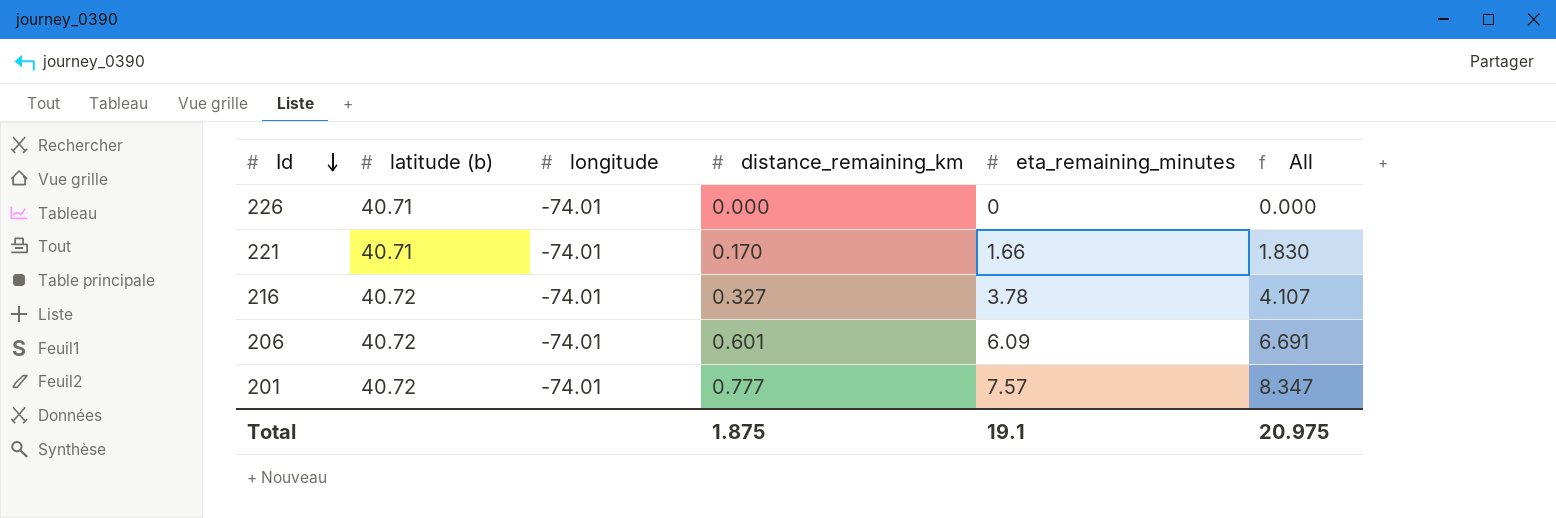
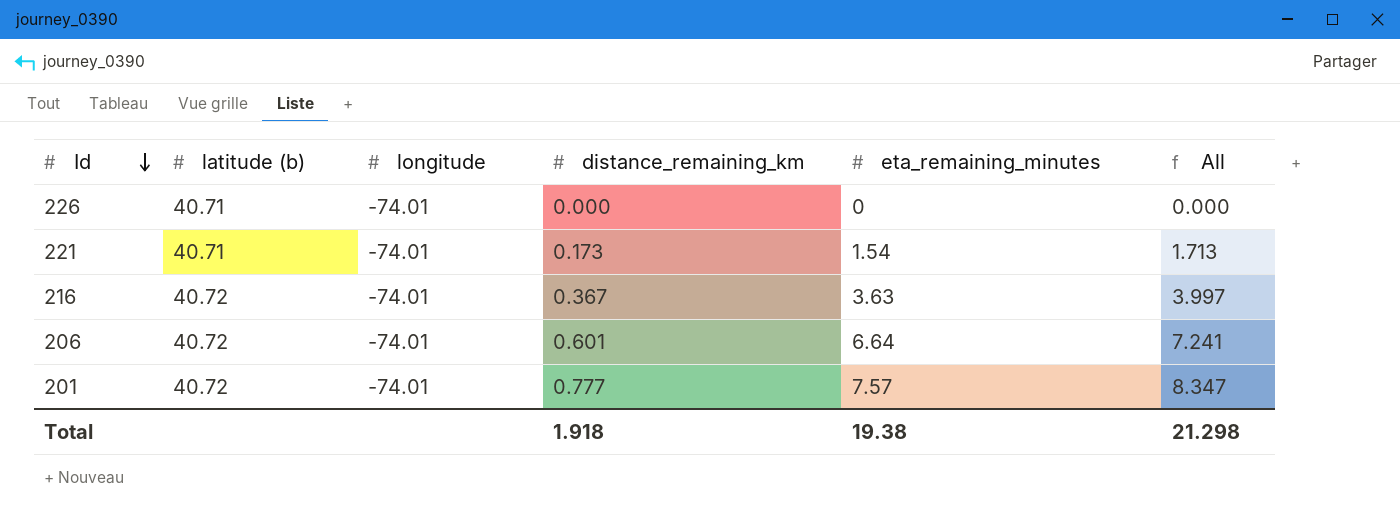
221 | distance_remaining_km: 0.170 -> 0.173
221 | eta_remaining_minutes: 1.66 -> 1.54
221 | All: 1.830 -> 1.713
216 | distance_remaining_km: 0.327 -> 0.367
216 | eta_remaining_minutes: 3.78 -> 3.63
216 | All: 4.107 -> 3.997
206 | eta_remaining_minutes: 6.09 -> 6.64
206 | All: 6.691 -> 7.241
Total | distance_remaining_km: 1.875 -> 1.918
Total | eta_remaining_minutes: 19.1 -> 19.38
Total | All: 20.975 -> 21.298

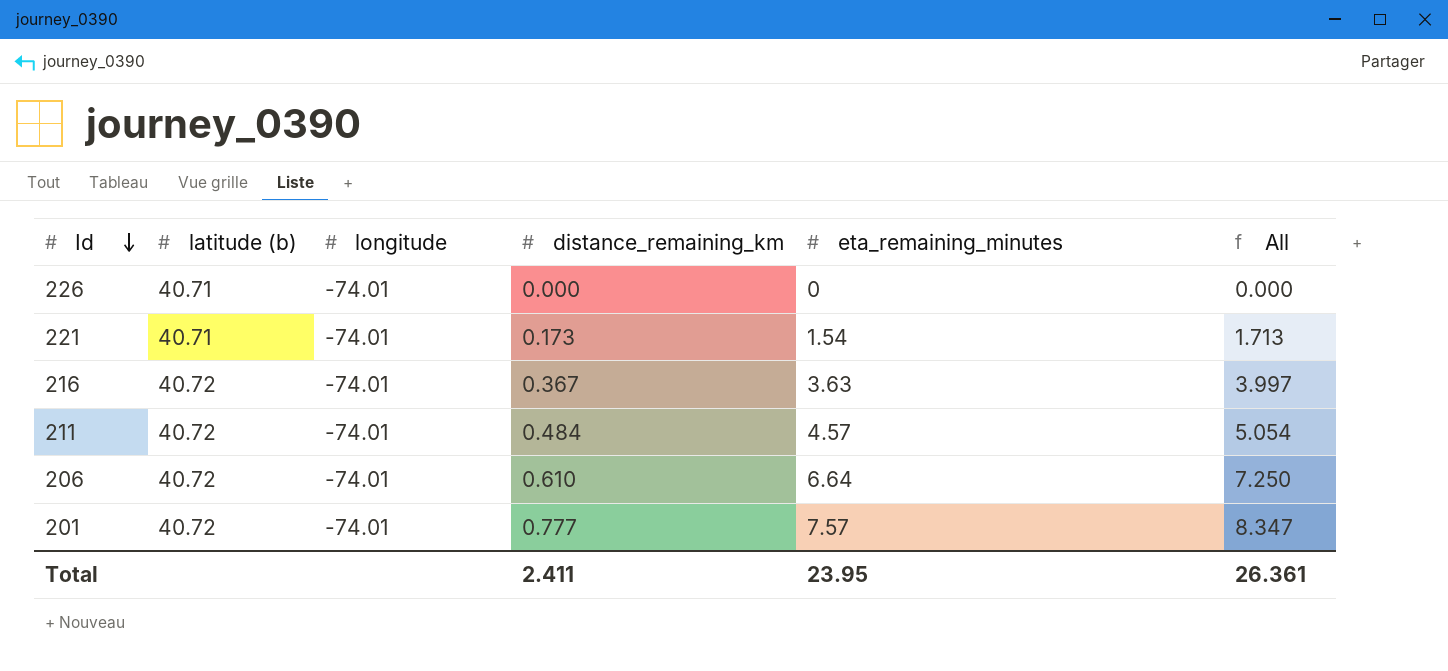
row 211: none -> 40.72 | -74.01 | 0.484 | 4.57 | 5.054
206 | distance_remaining_km: 0.601 -> 0.610
206 | All: 7.241 -> 7.250
Total | distance_remaining_km: 1.918 -> 2.411
Total | eta_remaining_minutes: 19.38 -> 23.95
Total | All: 21.298 -> 26.361

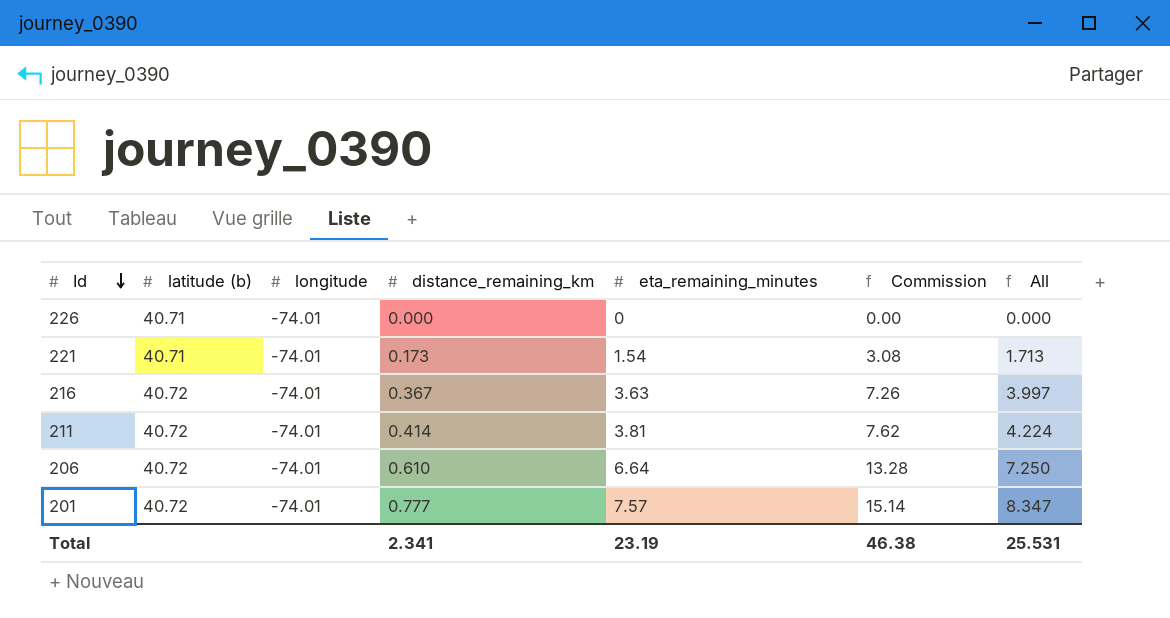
column Commission | formula: none -> [eta_remaining_minutes] * 2
211 | distance_remaining_km: 0.484 -> 0.414
211 | eta_remaining_minutes: 4.57 -> 3.81
211 | All: 5.054 -> 4.224
Total | distance_remaining_km: 2.411 -> 2.341
Total | eta_remaining_minutes: 23.95 -> 23.19
Total | All: 26.361 -> 25.531

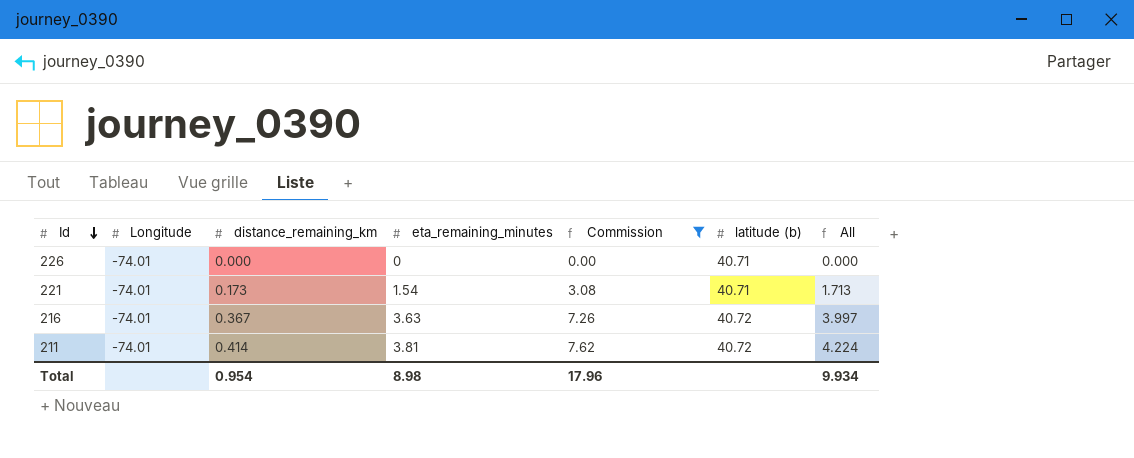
filter: none -> Commission <= 7.62
column name: longitude -> Longitude
column latitude (b) | position: 2 -> 6
Total | distance_remaining_km: 2.341 -> 0.954
Total | eta_remaining_minutes: 23.19 -> 8.98
Total | Commission: 46.38 -> 17.96
Total | All: 25.531 -> 9.934

